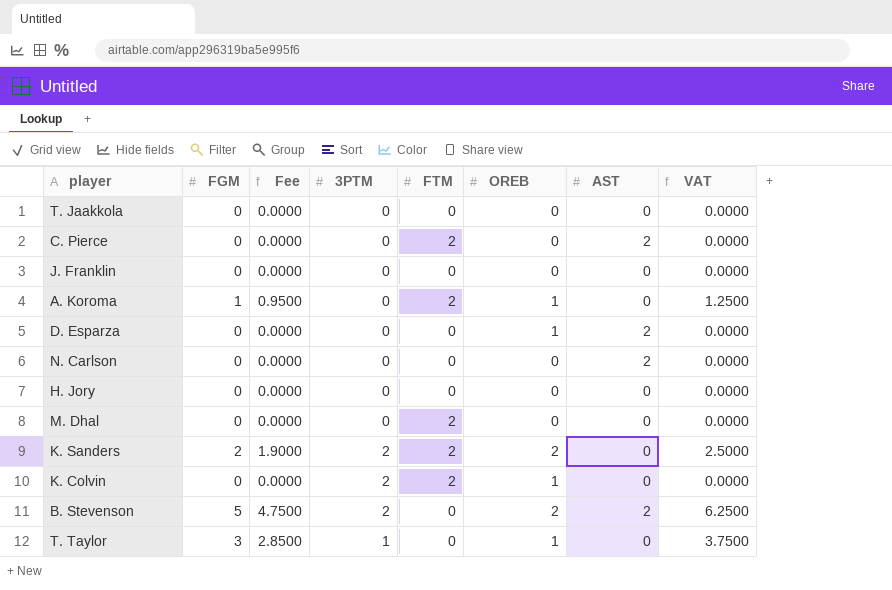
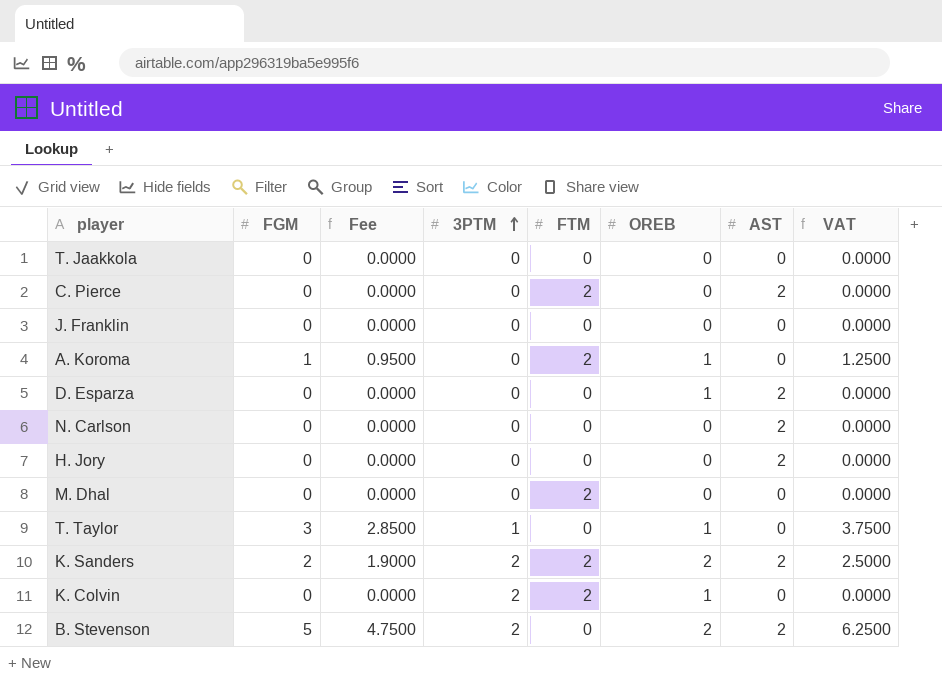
row order: none -> 3PTM ascending
H. Jory | AST: 0 -> 2
K. Sanders | AST: 0 -> 2

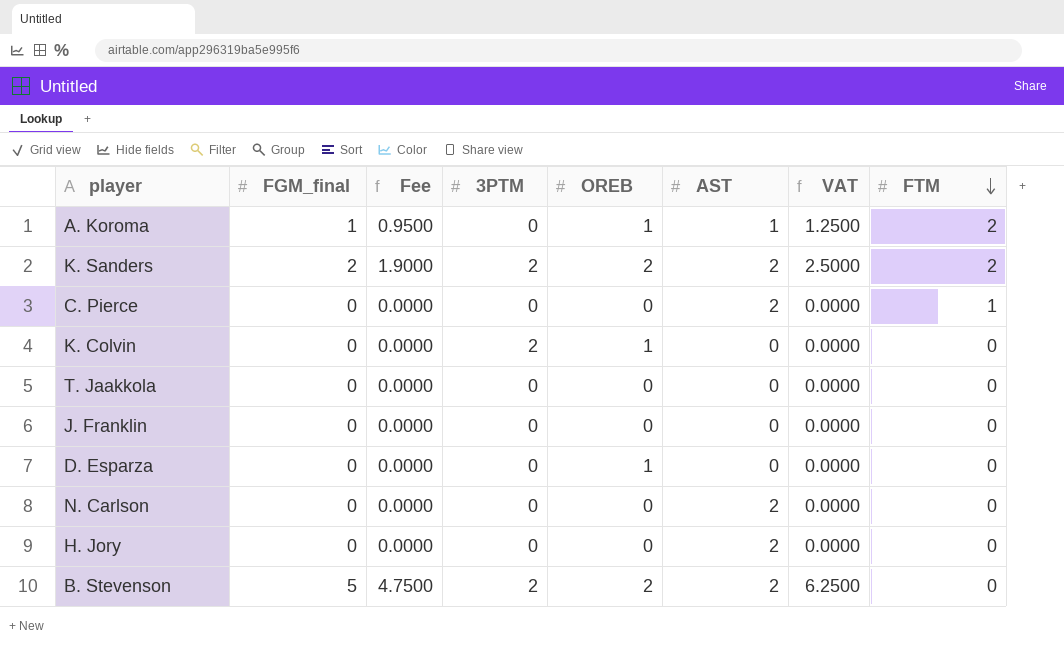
row order: 3PTM ascending -> FTM descending
column name: FGM -> FGM_final
column FTM | position: 5 -> 8
row M. Dhal: 0 | 0.0000 | 0 | 2 | 0 | 0 | 0.0000 -> none
row T. Taylor: 3 | 2.8500 | 1 | 0 | 1 | 0 | 3.7500 -> none
A. Koroma | AST: 0 -> 1
C. Pierce | FTM: 2 -> 1
K. Colvin | FTM: 2 -> 0
D. Esparza | AST: 2 -> 0

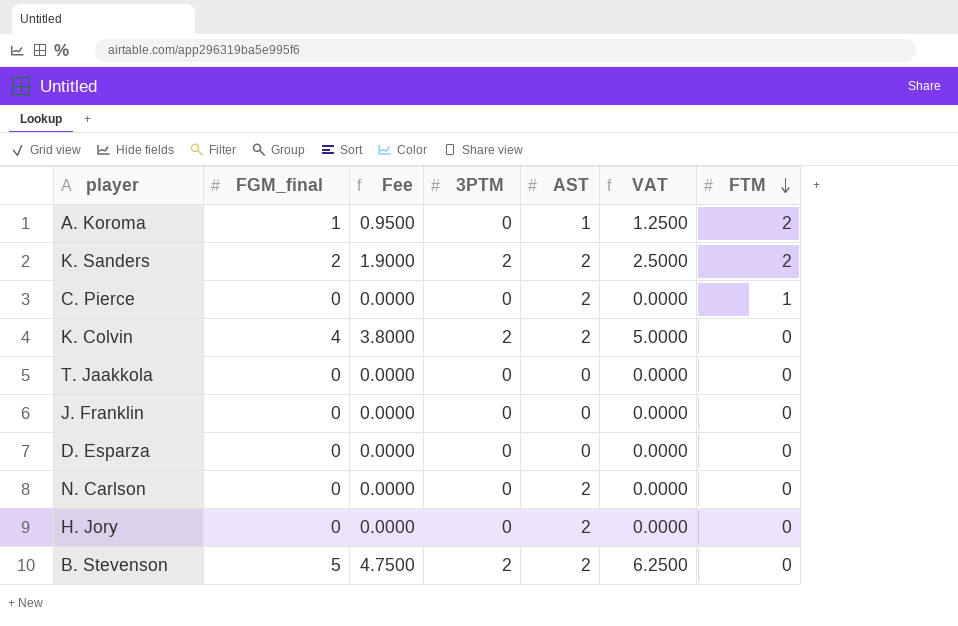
column OREB | position: 5 -> none
K. Colvin | FGM_final: 0 -> 4
K. Colvin | Fee: 0.0000 -> 3.8000
K. Colvin | AST: 0 -> 2
K. Colvin | VAT: 0.0000 -> 5.0000

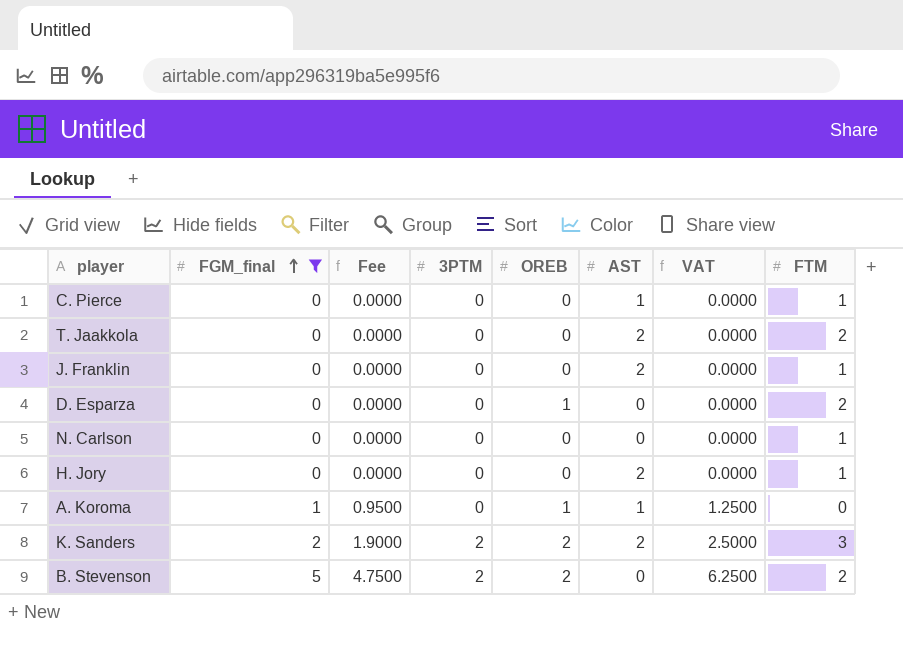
filter: none -> FGM_final != 4
row order: FTM descending -> FGM_final ascending
column OREB | position: none -> 5
C. Pierce | AST: 2 -> 1
T. Jaakkola | AST: 0 -> 2
T. Jaakkola | FTM: 0 -> 2
J. Franklin | AST: 0 -> 2
J. Franklin | FTM: 0 -> 1
D. Esparza | FTM: 0 -> 2
N. Carlson | AST: 2 -> 0
N. Carlson | FTM: 0 -> 1
H. Jory | FTM: 0 -> 1
A. Koroma | FTM: 2 -> 0
K. Sanders | FTM: 2 -> 3
B. Stevenson | AST: 2 -> 0
B. Stevenson | FTM: 0 -> 2

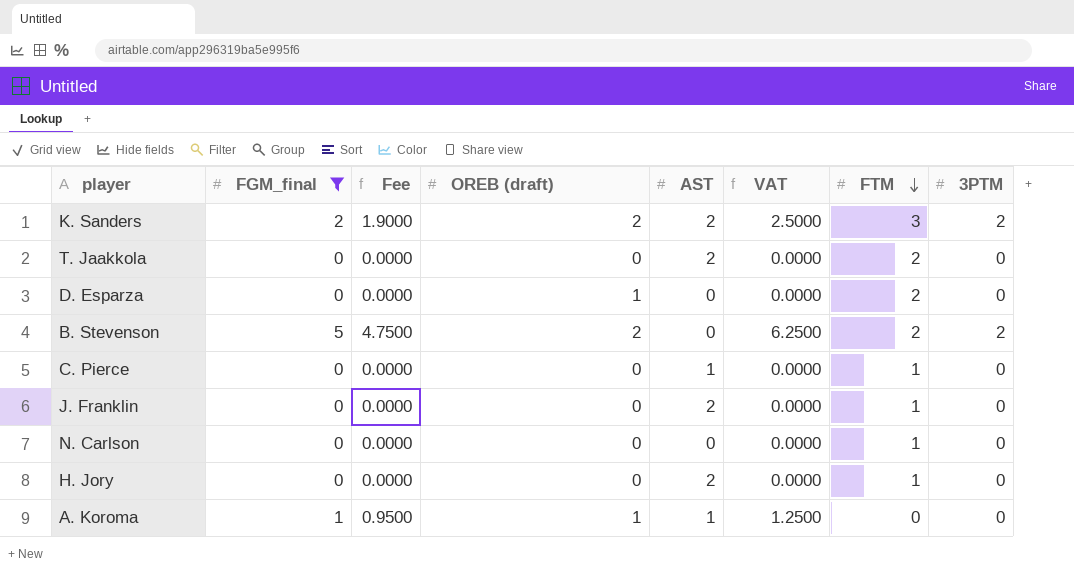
row order: FGM_final ascending -> FTM descending
column name: OREB -> OREB (draft)
column 3PTM | position: 4 -> 8

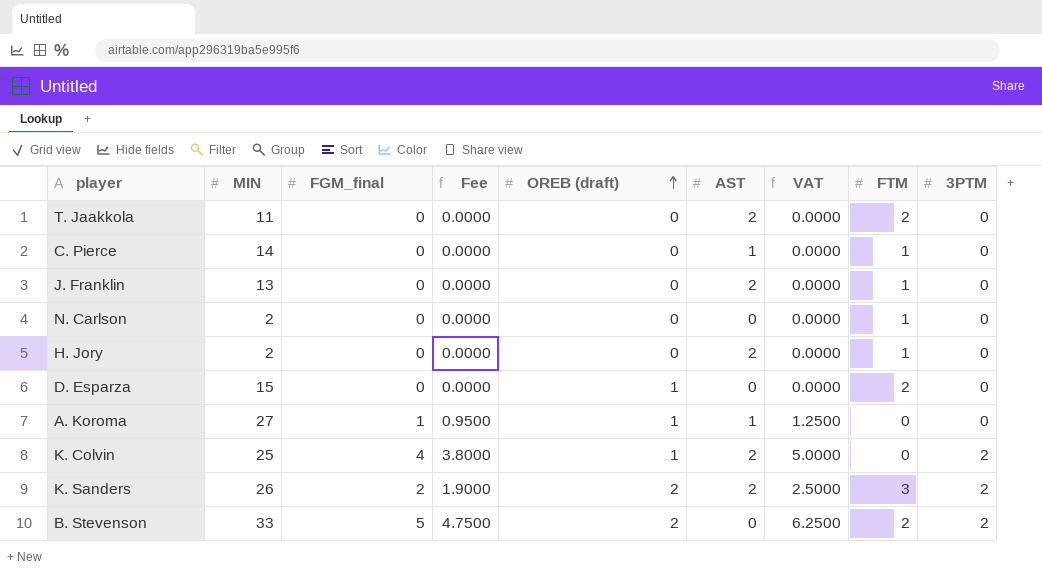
filter: FGM_final != 4 -> none
row order: FTM descending -> OREB (draft) ascending
column MIN | position: none -> 2

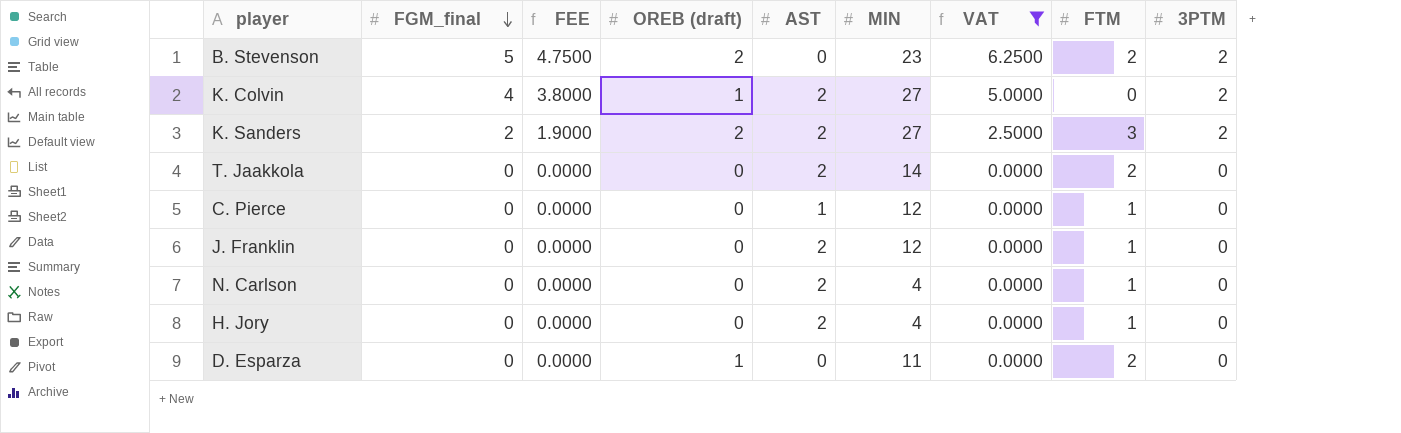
filter: none -> VAT != 1.2500
row order: OREB (draft) ascending -> FGM_final descending
column name: Fee -> FEE
column MIN | position: 2 -> 6
B. Stevenson | MIN: 33 -> 23
K. Colvin | MIN: 25 -> 27
K. Sanders | MIN: 26 -> 27
T. Jaakkola | MIN: 11 -> 14
C. Pierce | MIN: 14 -> 12
J. Franklin | MIN: 13 -> 12
N. Carlson | AST: 0 -> 2
N. Carlson | MIN: 2 -> 4
H. Jory | MIN: 2 -> 4
D. Esparza | MIN: 15 -> 11

